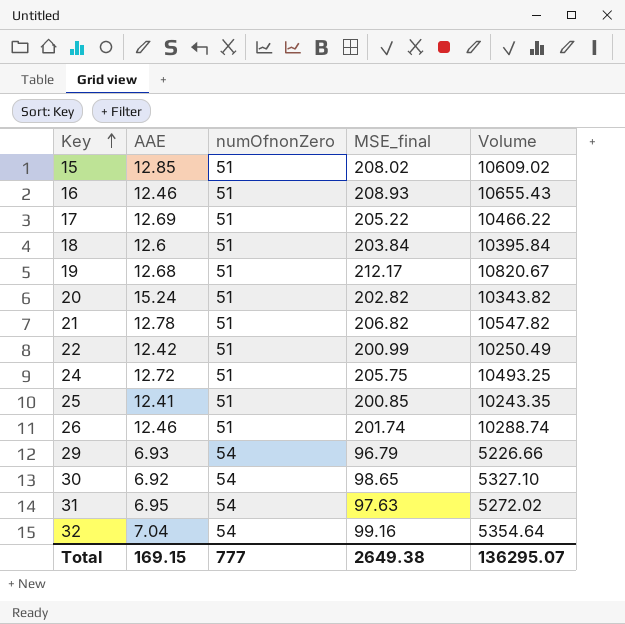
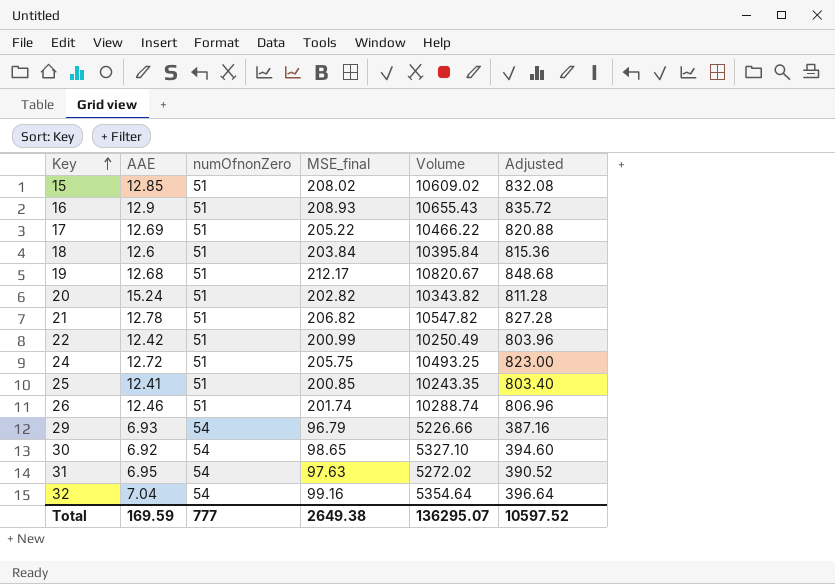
column Adjusted | formula: none -> [MSE_final] * 4
16 | AAE: 12.46 -> 12.9
Total | AAE: 169.15 -> 169.59

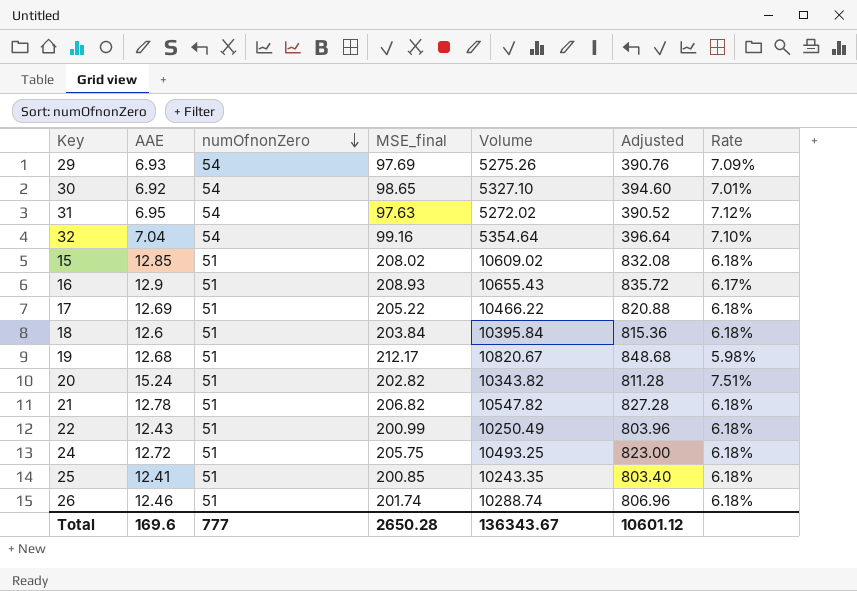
row order: Key ascending -> numOfnonZero descending
column Rate | formula: none -> [AAE] / [MSE_final]
29 | MSE_final: 96.79 -> 97.69
29 | Volume: 5226.66 -> 5275.26
29 | Adjusted: 387.16 -> 390.76
22 | AAE: 12.42 -> 12.43
Total | AAE: 169.59 -> 169.6
Total | MSE_final: 2649.38 -> 2650.28
Total | Volume: 136295.07 -> 136343.67
Total | Adjusted: 10597.52 -> 10601.12

